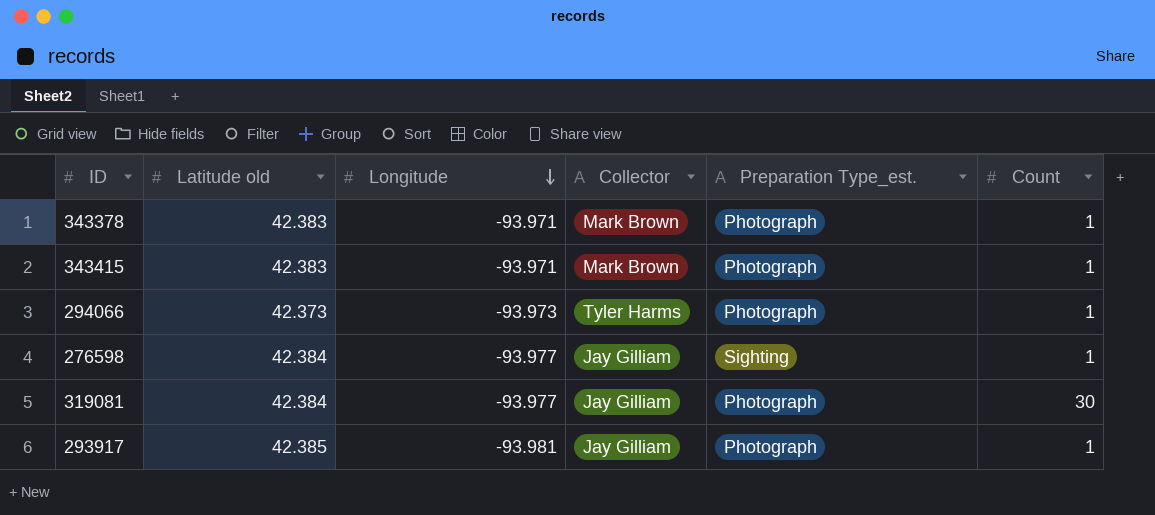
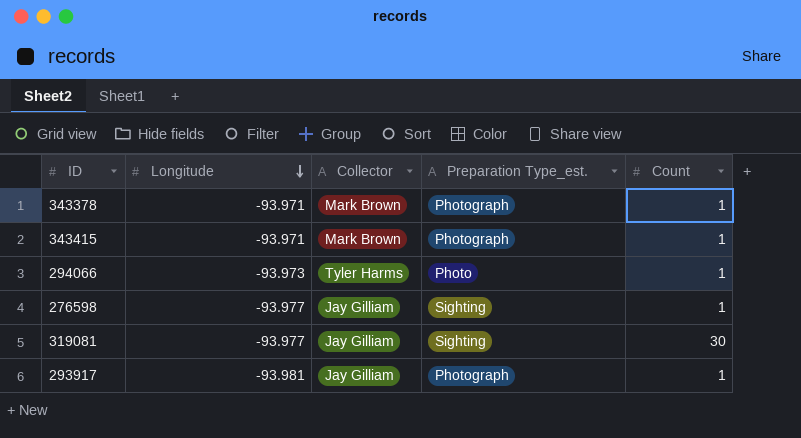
column Latitude old | position: 2 -> none
294066 | Preparation Type_est.: Photograph -> Photo
319081 | Preparation Type_est.: Photograph -> Sighting

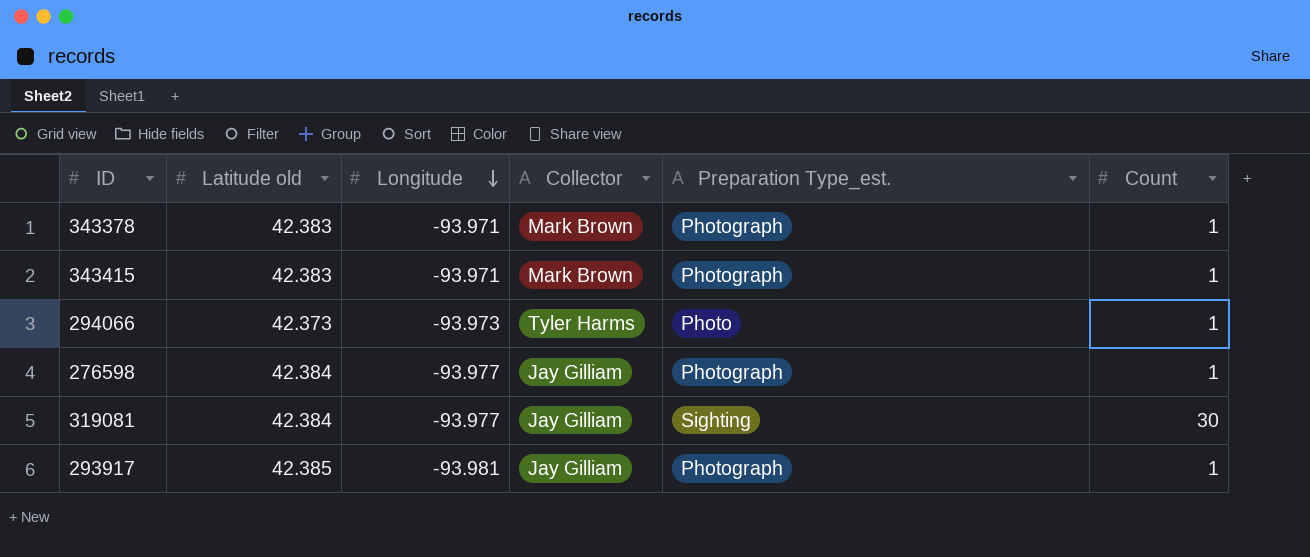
column Latitude old | position: none -> 2
276598 | Preparation Type_est.: Sighting -> Photograph

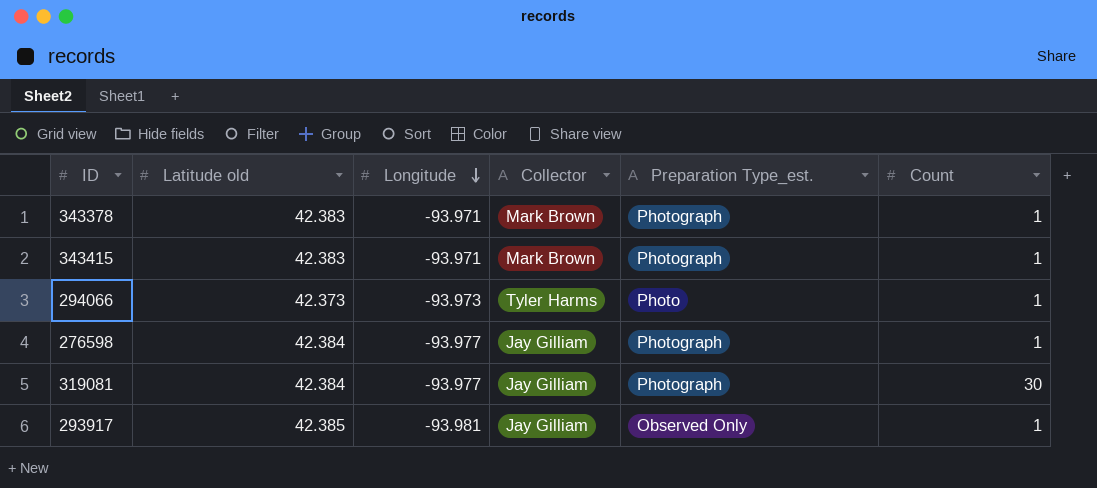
319081 | Preparation Type_est.: Sighting -> Photograph
293917 | Preparation Type_est.: Photograph -> Observed Only

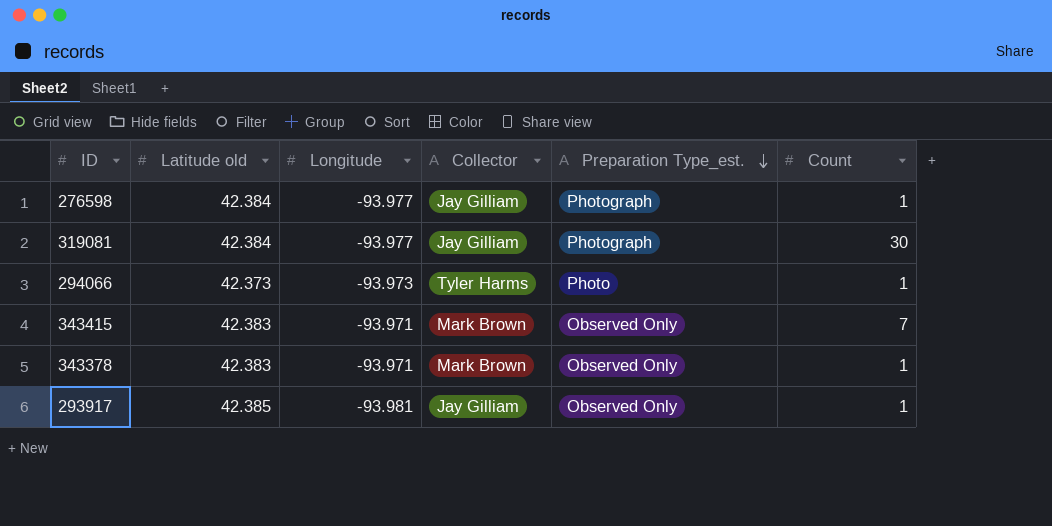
row order: Longitude descending -> Preparation Type_est. descending
343415 | Preparation Type_est.: Photograph -> Observed Only
343415 | Count: 1 -> 7
343378 | Preparation Type_est.: Photograph -> Observed Only

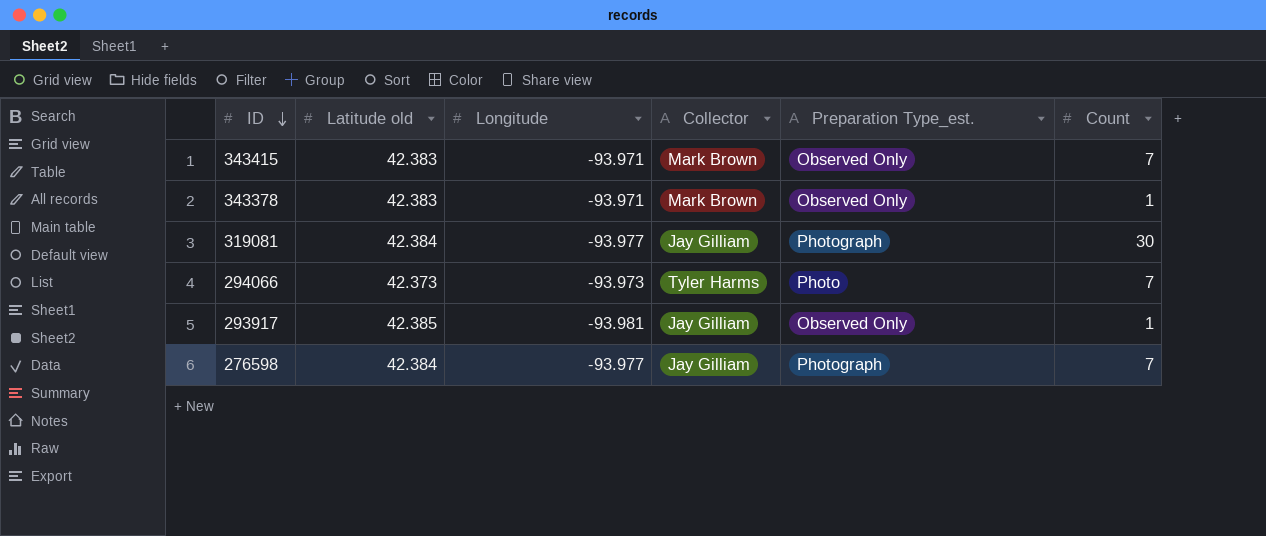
row order: Preparation Type_est. descending -> ID descending
294066 | Count: 1 -> 7
276598 | Count: 1 -> 7

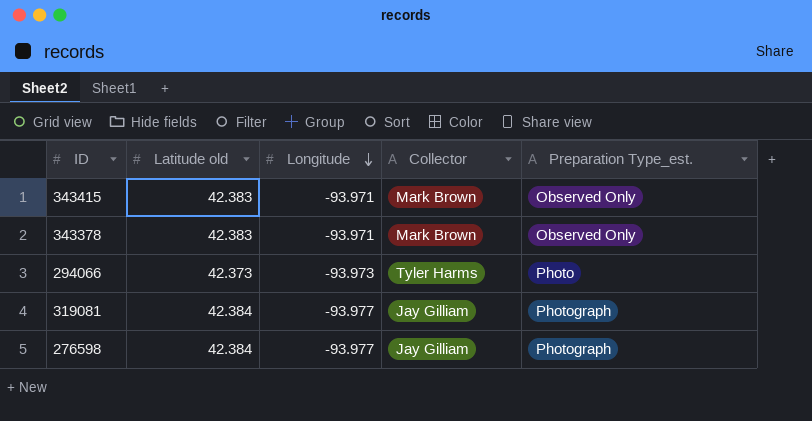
row order: ID descending -> Longitude descending
column Count | position: 6 -> none
row 293917: 42.385 | -93.981 | Jay Gilliam | Observed Only | 1 -> none

